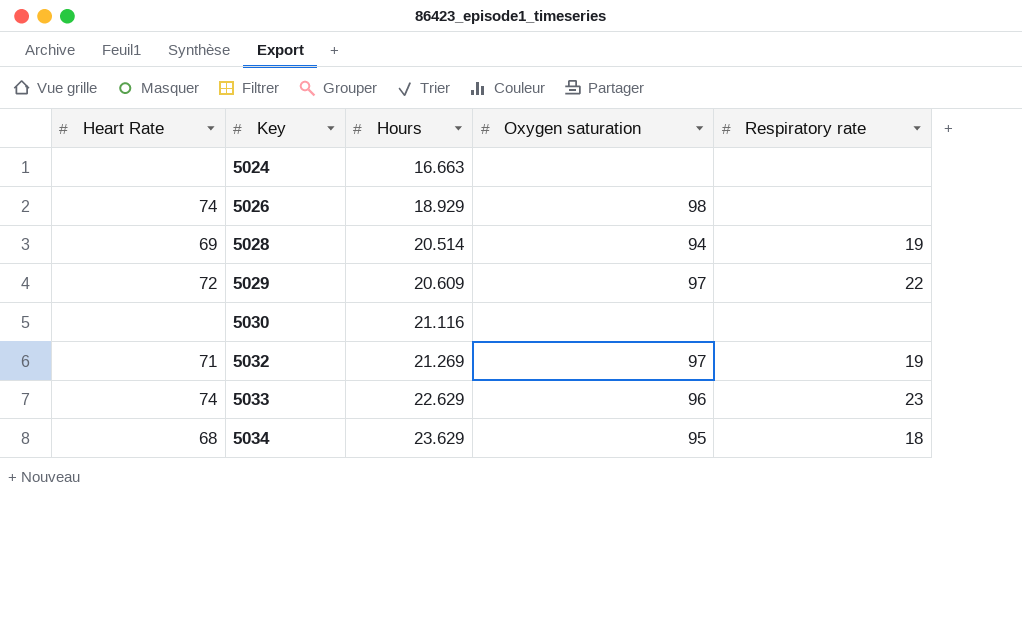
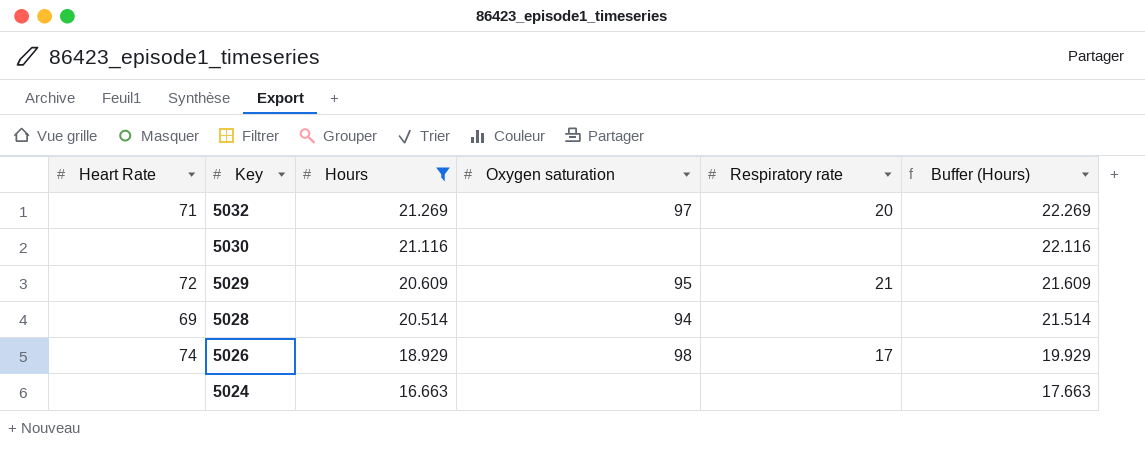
filter: none -> Hours <= 21.269
row order: Key ascending -> Key descending
column Buffer (Hours) | formula: none -> [Hours] + 1
5032 | Respiratory rate: 19 -> 20
5029 | Oxygen saturation: 97 -> 95
5029 | Respiratory rate: 22 -> 21
5028 | Respiratory rate: 19 -> none
5026 | Respiratory rate: none -> 17

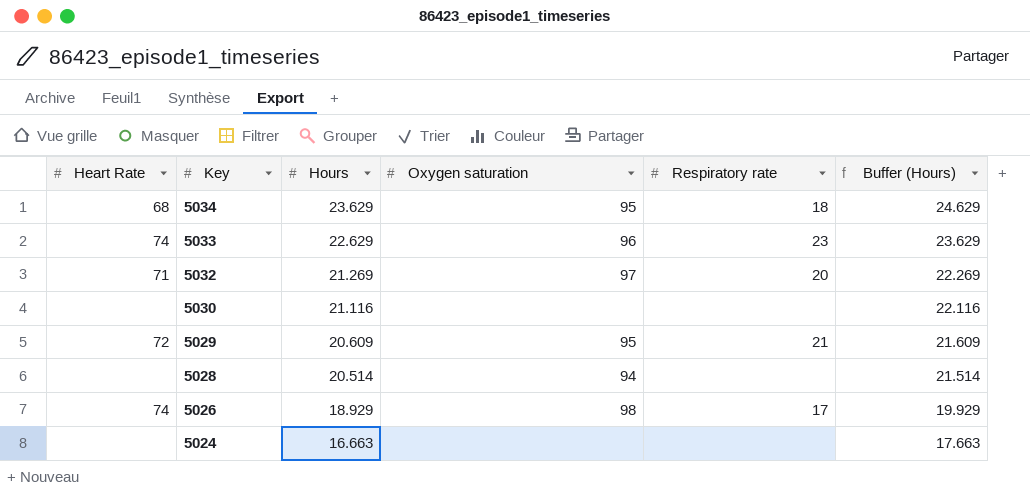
filter: Hours <= 21.269 -> none
5028 | Heart Rate: 69 -> none

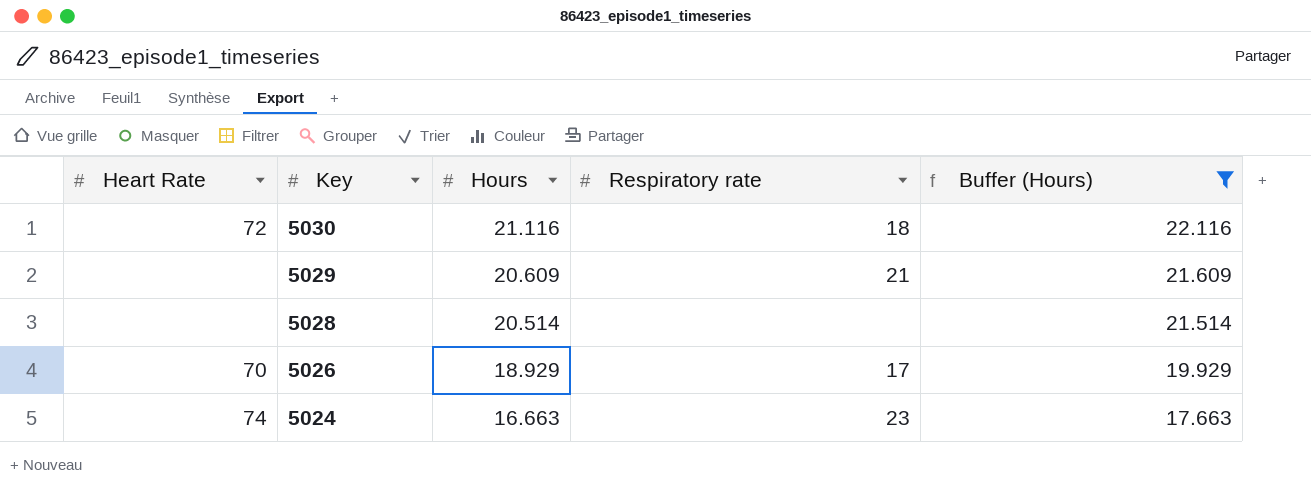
filter: none -> Buffer (Hours) <= 22.116
column Oxygen saturation | position: 4 -> none
5030 | Heart Rate: none -> 72
5030 | Respiratory rate: none -> 18
5029 | Heart Rate: 72 -> none
5026 | Heart Rate: 74 -> 70
5024 | Heart Rate: none -> 74
5024 | Respiratory rate: none -> 23

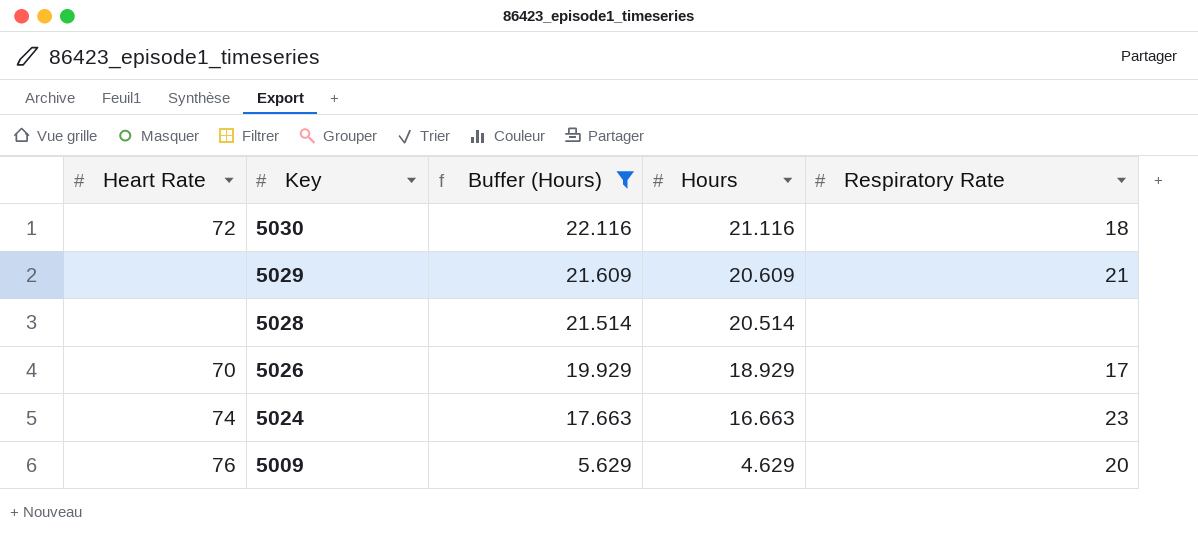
column Buffer (Hours) | position: 5 -> 3
column name: Respiratory rate -> Respiratory Rate
row 5009: none -> 76 | 5.629 | 4.629 | 20

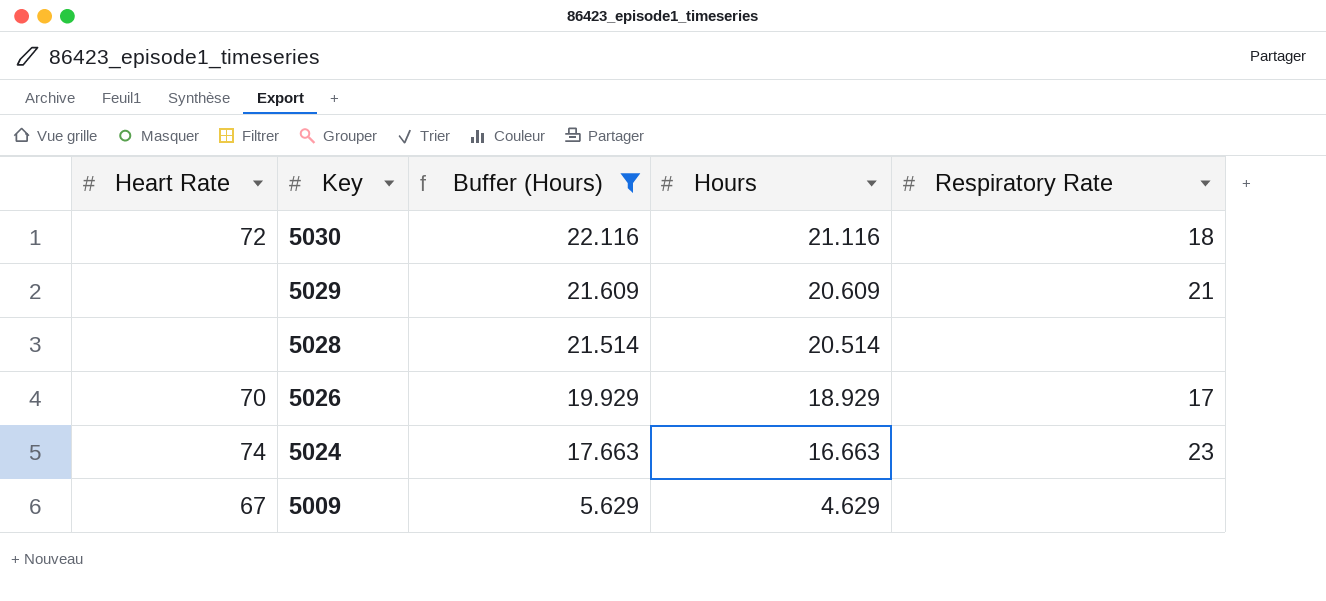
5009 | Heart Rate: 76 -> 67
5009 | Respiratory Rate: 20 -> none

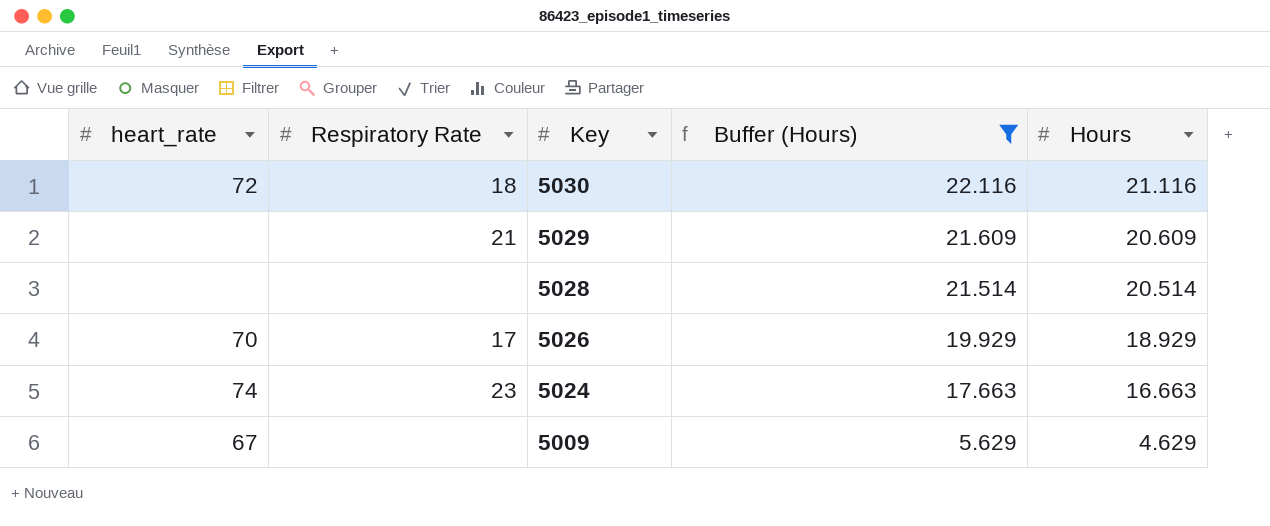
column name: Heart Rate -> heart_rate
column Respiratory Rate | position: 5 -> 2

